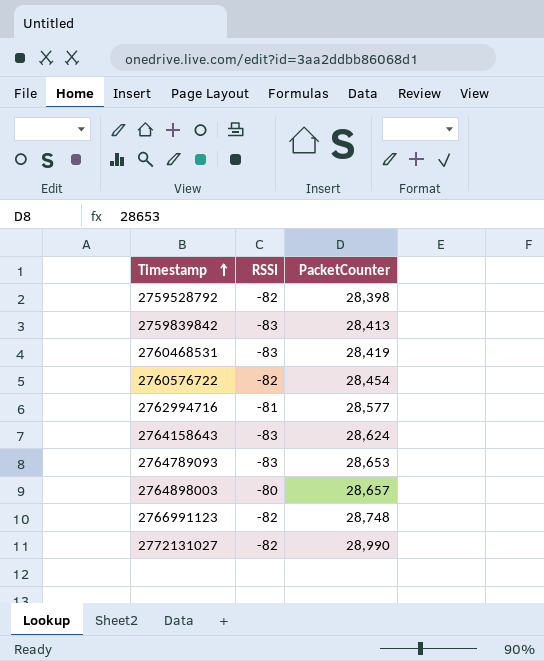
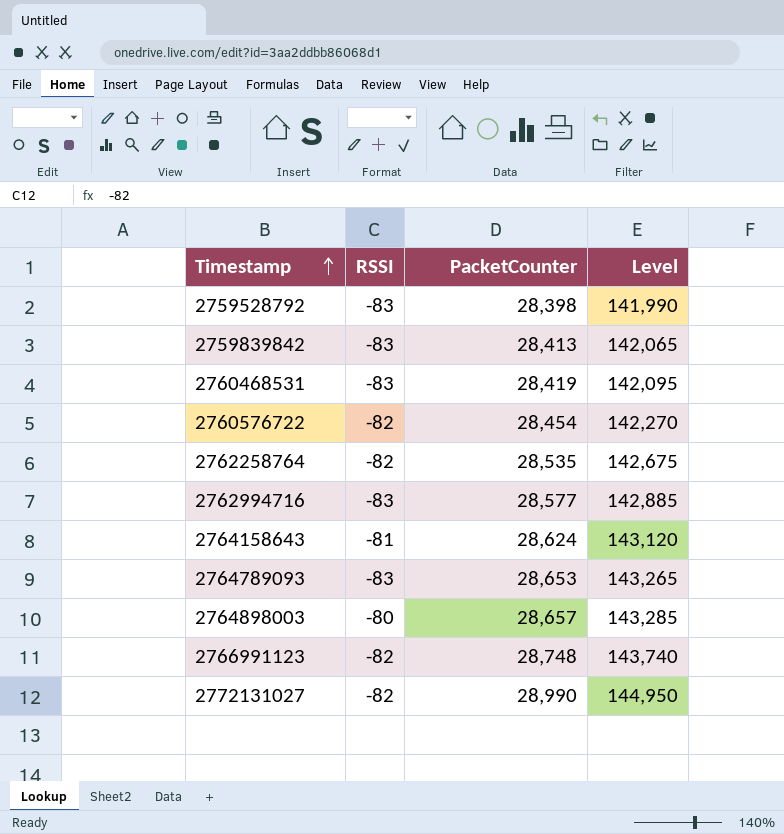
column Level | formula: none -> [PacketCounter] * 5
2759528792 | RSSI: -82 -> -83
row 2762258764: none -> -82 | 28,535 | 142,675
2762994716 | RSSI: -81 -> -83
2764158643 | RSSI: -83 -> -81

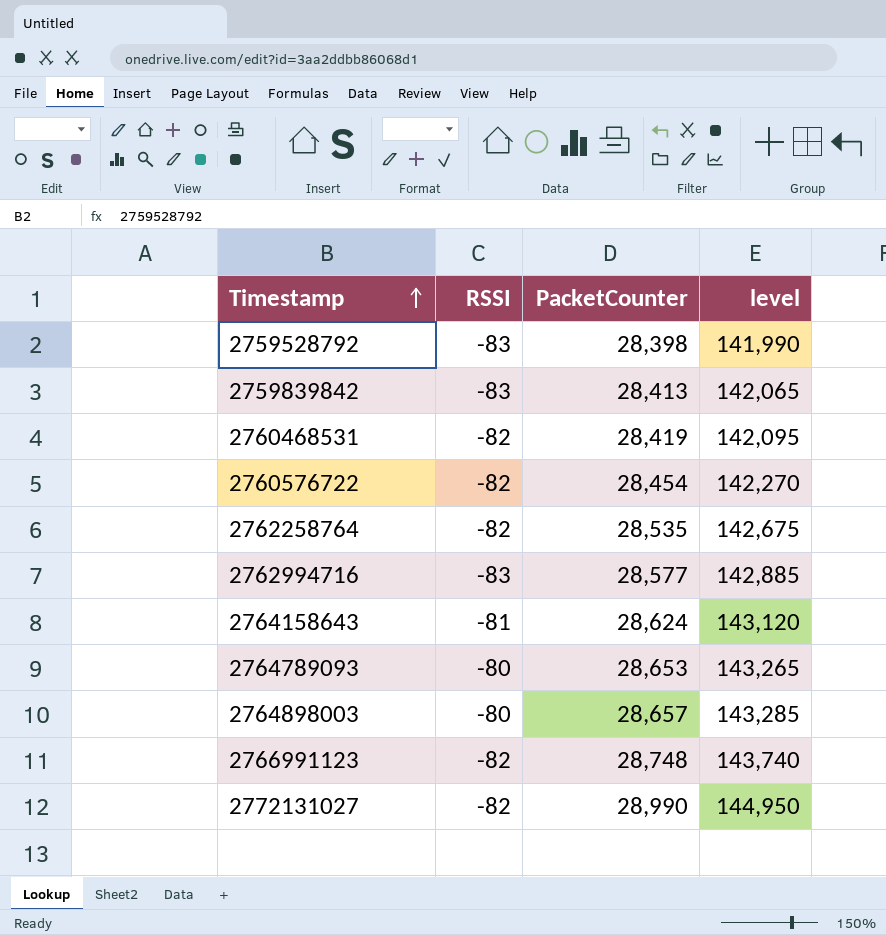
column name: Level -> level
2760468531 | RSSI: -83 -> -82
2764789093 | RSSI: -83 -> -80

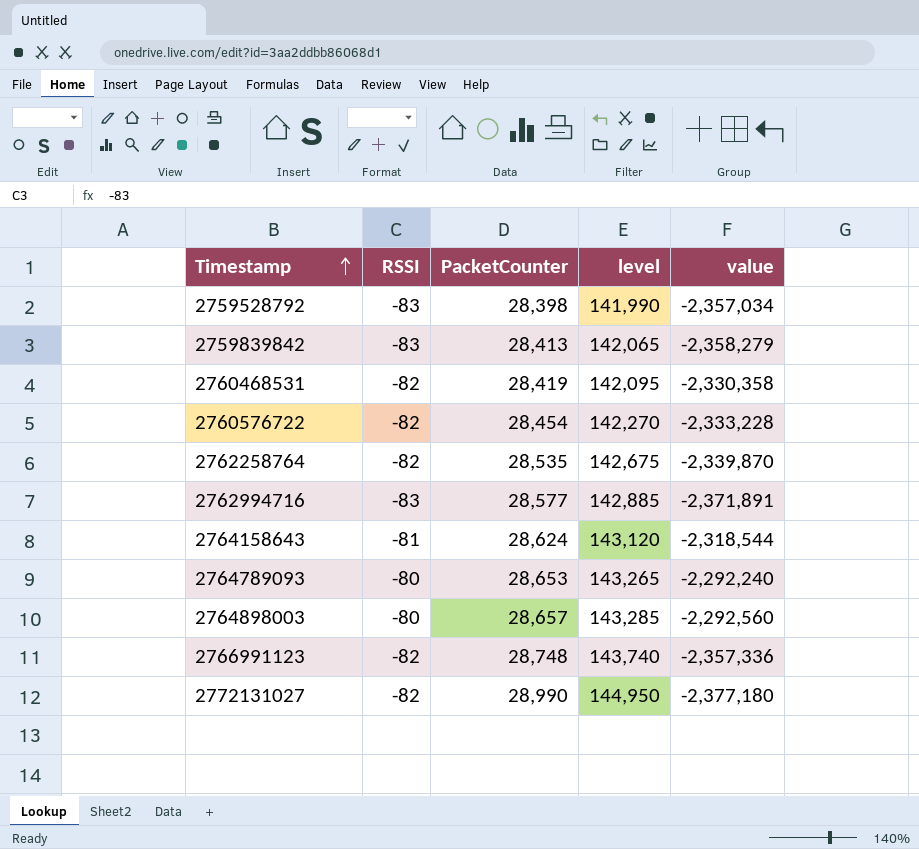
column value | formula: none -> [RSSI] * [PacketCounter]

